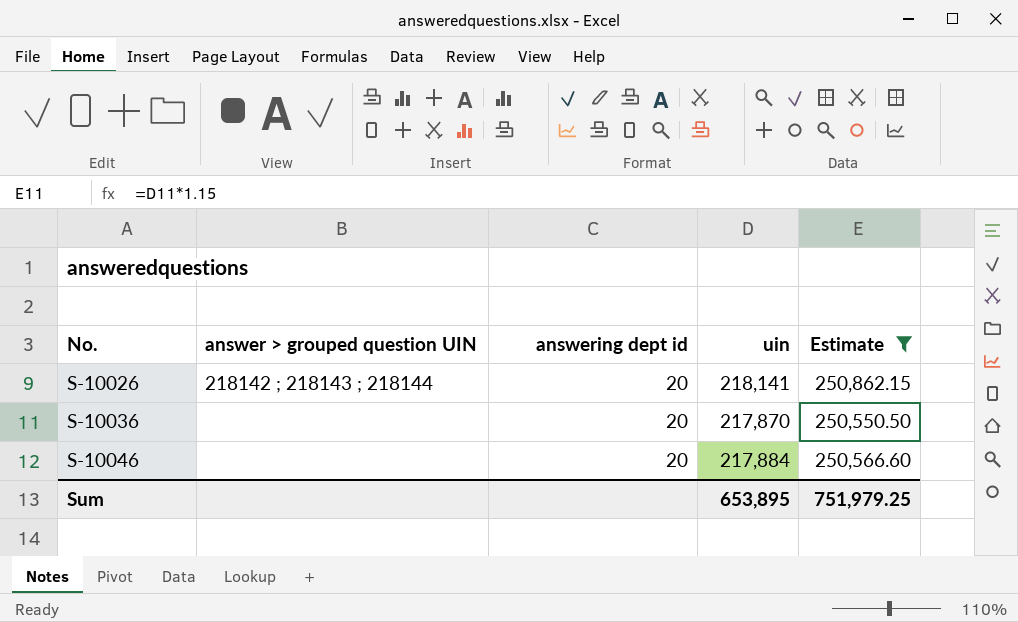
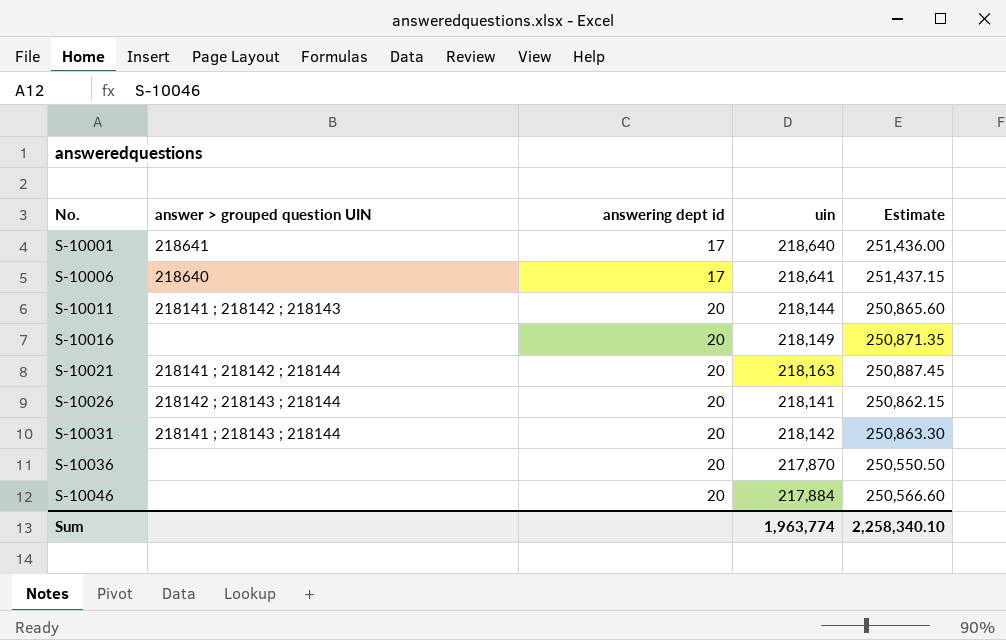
filter: Estimate <= 250,862.15 -> none
Sum | uin: 653,895 -> 1,963,774
Sum | Estimate: 751,979.25 -> 2,258,340.10

